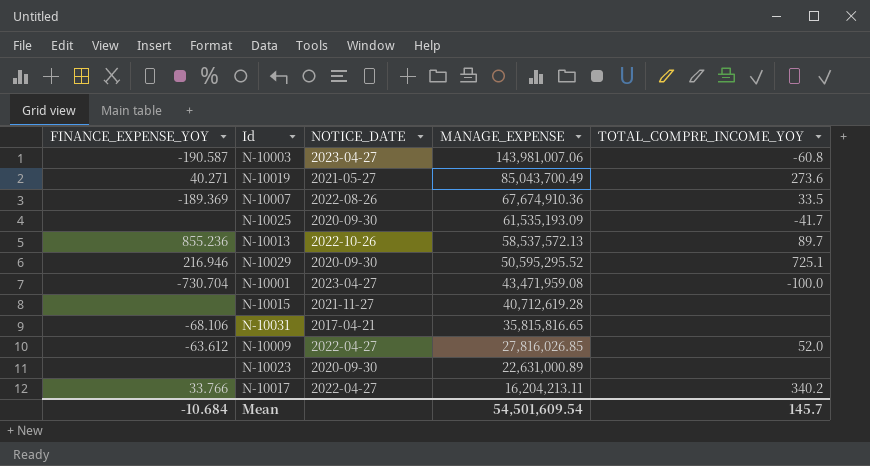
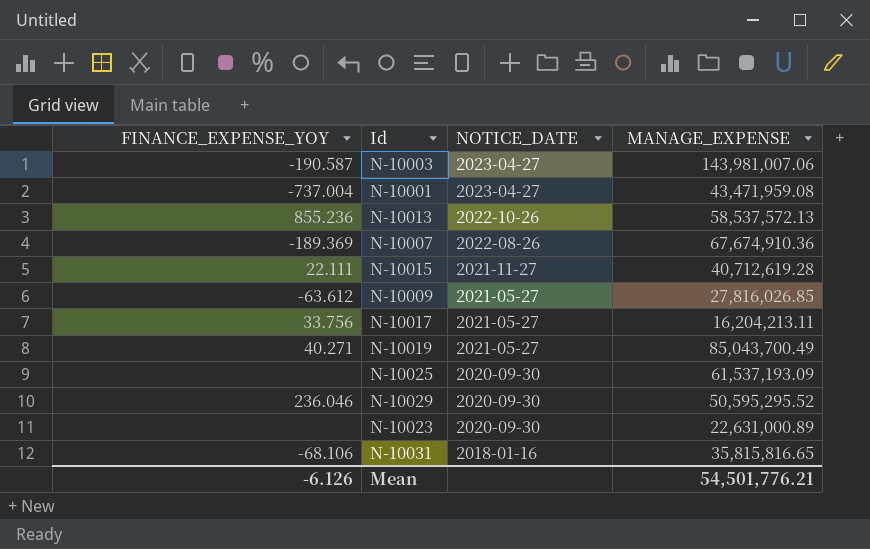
row order: MANAGE_EXPENSE descending -> NOTICE_DATE descending
column TOTAL_COMPRE_INCOME_YOY | position: 5 -> none
N-10001 | FINANCE_EXPENSE_YOY: -730.704 -> -737.004
N-10015 | FINANCE_EXPENSE_YOY: none -> 22.111
N-10009 | NOTICE_DATE: 2022-04-27 -> 2021-05-27
N-10017 | FINANCE_EXPENSE_YOY: 33.766 -> 33.756
N-10017 | NOTICE_DATE: 2022-04-27 -> 2021-05-27
N-10025 | MANAGE_EXPENSE: 61,535,193.09 -> 61,537,193.09
N-10029 | FINANCE_EXPENSE_YOY: 216.946 -> 236.046
N-10031 | NOTICE_DATE: 2017-04-21 -> 2018-01-16
Mean | FINANCE_EXPENSE_YOY: -10.684 -> -6.126
Mean | MANAGE_EXPENSE: 54,501,609.54 -> 54,501,776.21

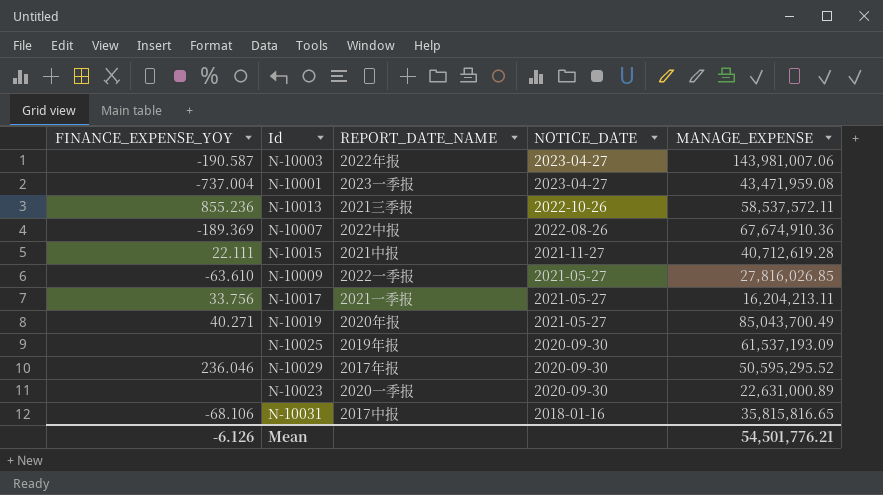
column REPORT_DATE_NAME | position: none -> 3
N-10013 | MANAGE_EXPENSE: 58,537,572.13 -> 58,537,572.11
N-10009 | FINANCE_EXPENSE_YOY: -63.612 -> -63.610

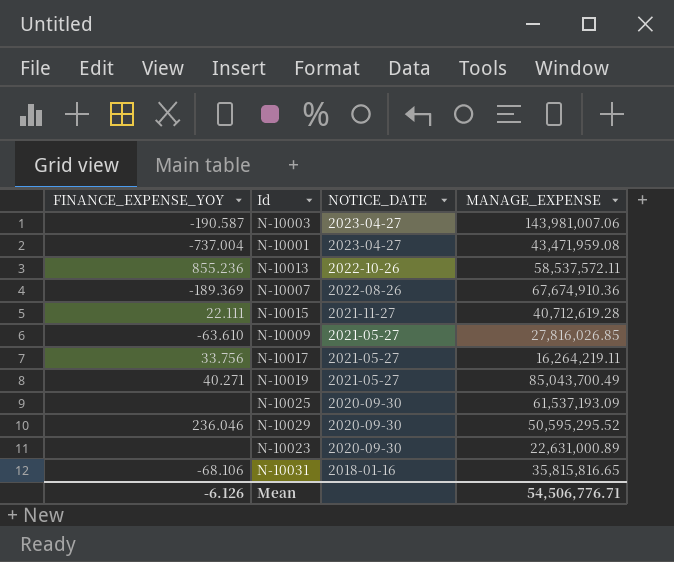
column REPORT_DATE_NAME | position: 3 -> none
N-10017 | MANAGE_EXPENSE: 16,204,213.11 -> 16,264,219.11
Mean | MANAGE_EXPENSE: 54,501,776.21 -> 54,506,776.71

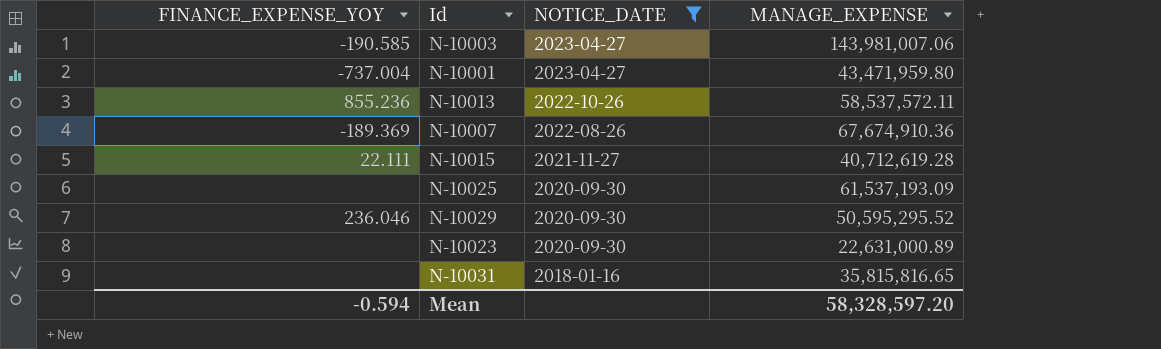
filter: none -> NOTICE_DATE != 2021-05-27
N-10003 | FINANCE_EXPENSE_YOY: -190.587 -> -190.585
N-10001 | MANAGE_EXPENSE: 43,471,959.08 -> 43,471,959.80
N-10031 | FINANCE_EXPENSE_YOY: -68.106 -> none
Mean | FINANCE_EXPENSE_YOY: -6.126 -> -0.594
Mean | MANAGE_EXPENSE: 54,506,776.71 -> 58,328,597.20

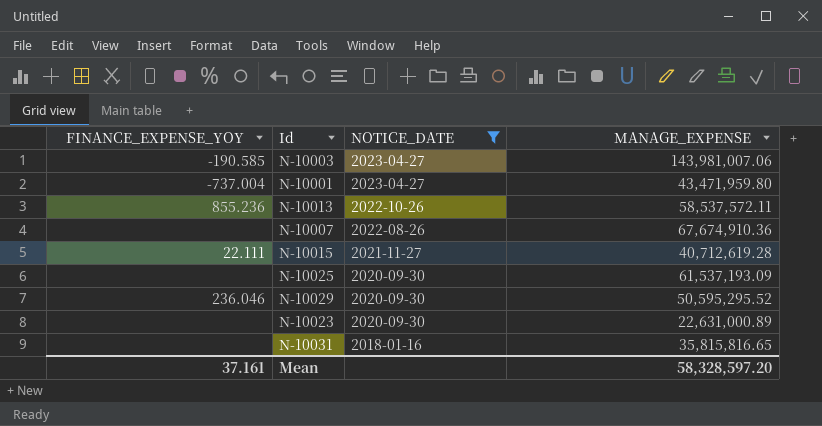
N-10007 | FINANCE_EXPENSE_YOY: -189.369 -> none
Mean | FINANCE_EXPENSE_YOY: -0.594 -> 37.161

